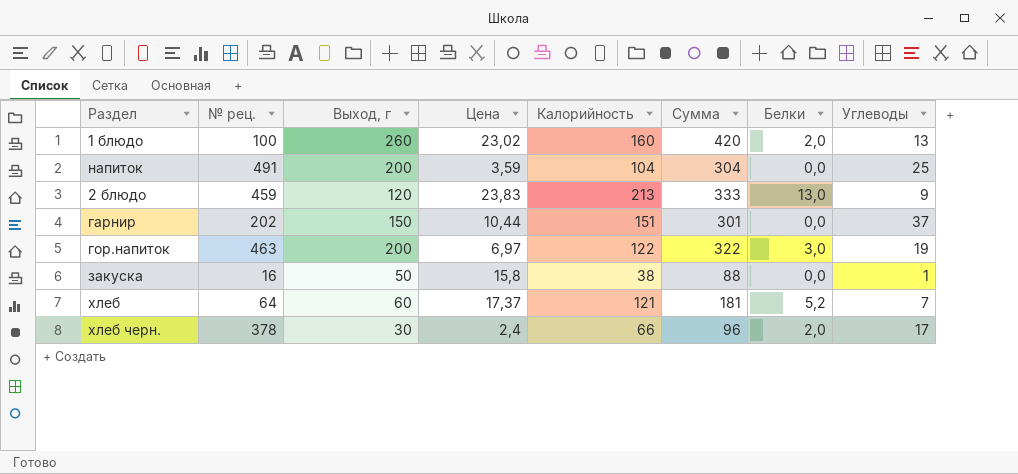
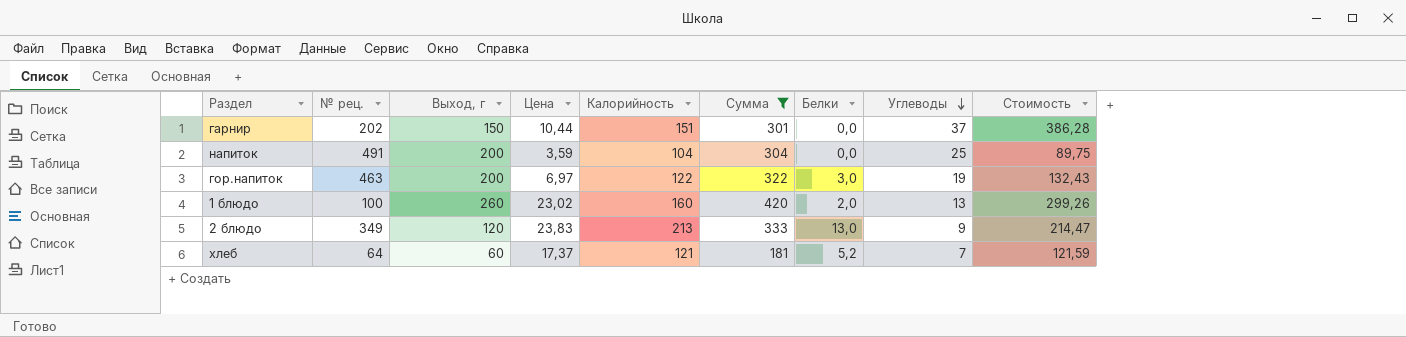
filter: none -> Сумма >= 181
row order: none -> Углеводы descending
column Стоимость | formula: none -> [Цена] * [Углеводы]
2 блюдо | № рец.: 459 -> 349

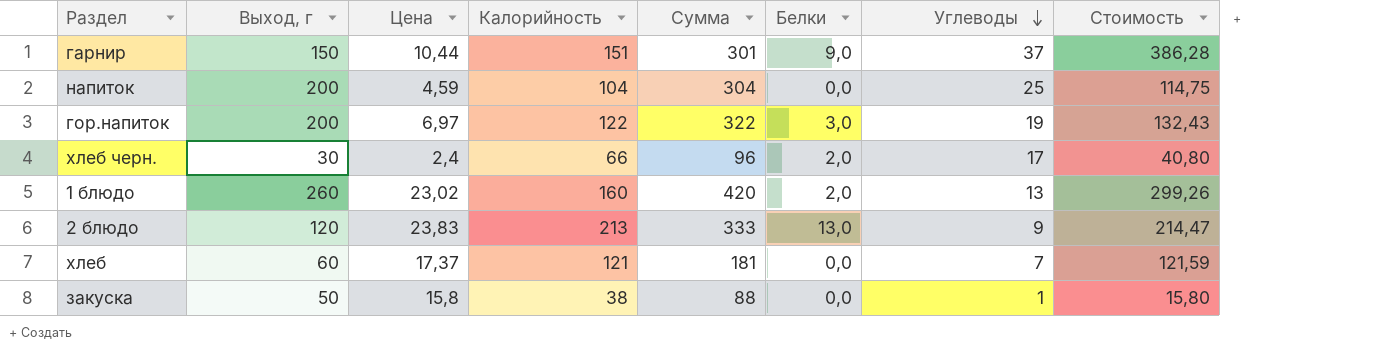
filter: Сумма >= 181 -> none
column № рец. | position: 2 -> none
гарнир | Белки: 0,0 -> 9,0
напиток | Цена: 3,59 -> 4,59
напиток | Стоимость: 89,75 -> 114,75
хлеб | Белки: 5,2 -> 0,0

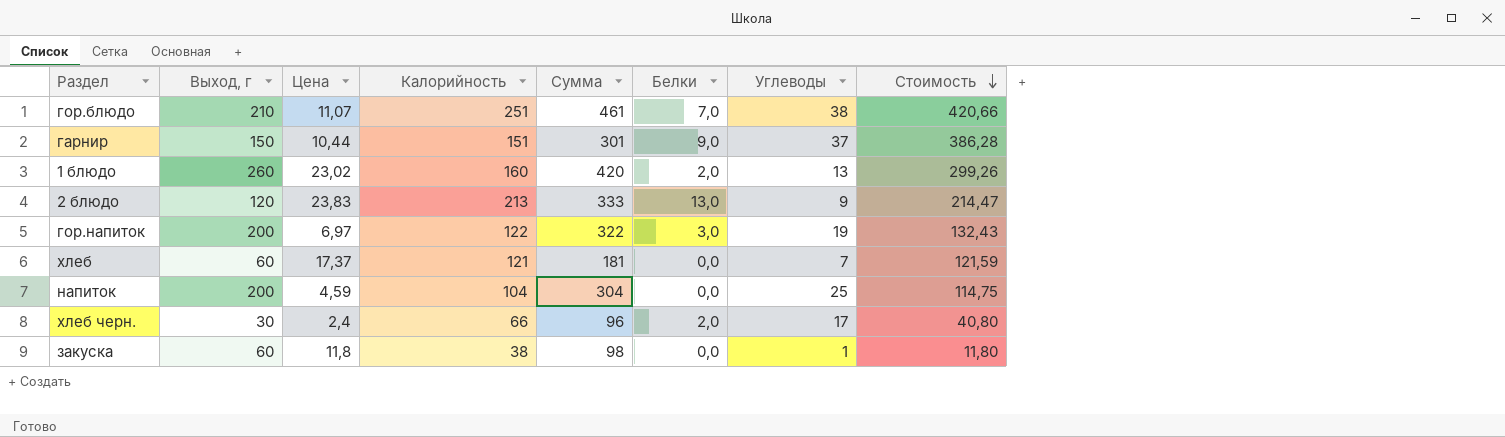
row order: Углеводы descending -> Стоимость descending
row гор.блюдо: none -> 210 | 11,07 | 251 | 461 | 7,0 | 38 | 420,66
закуска | Выход, г: 50 -> 60
закуска | Цена: 15,8 -> 11,8
закуска | Сумма: 88 -> 98
закуска | Стоимость: 15,80 -> 11,80

